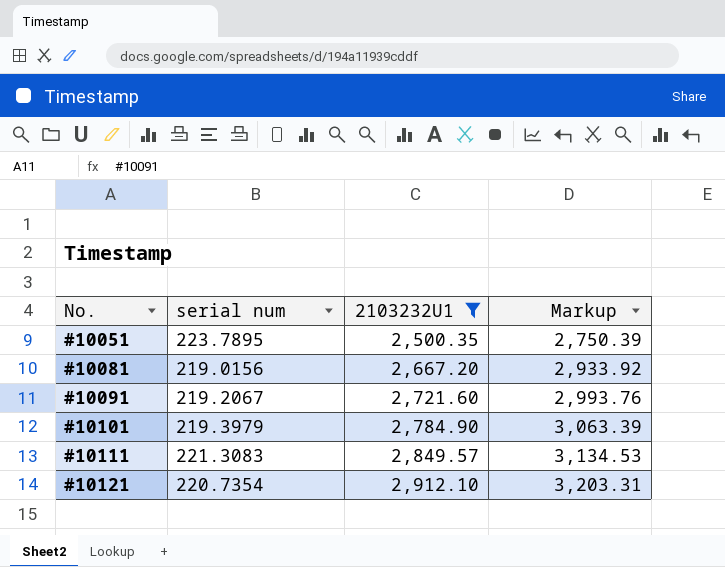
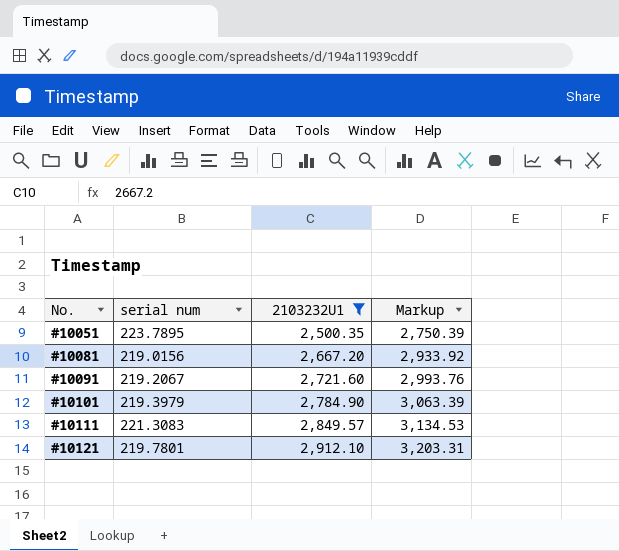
#10121 | serial num: 220.7354 -> 219.7801

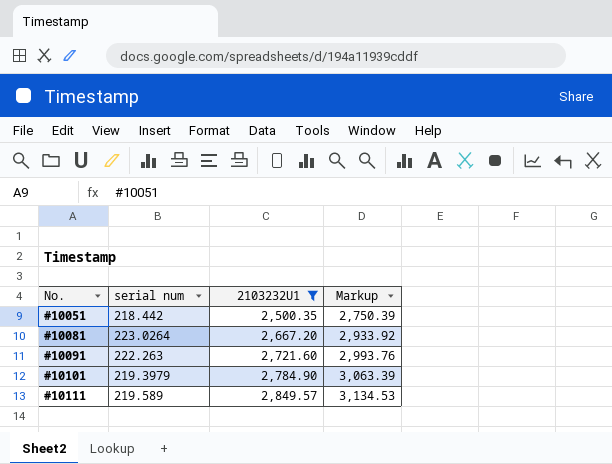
row #10121: 219.7801 | 2,912.10 | 3,203.31 -> none
#10051 | serial num: 223.7895 -> 218.442
#10081 | serial num: 219.0156 -> 223.0264
#10091 | serial num: 219.2067 -> 222.263
#10111 | serial num: 221.3083 -> 219.589

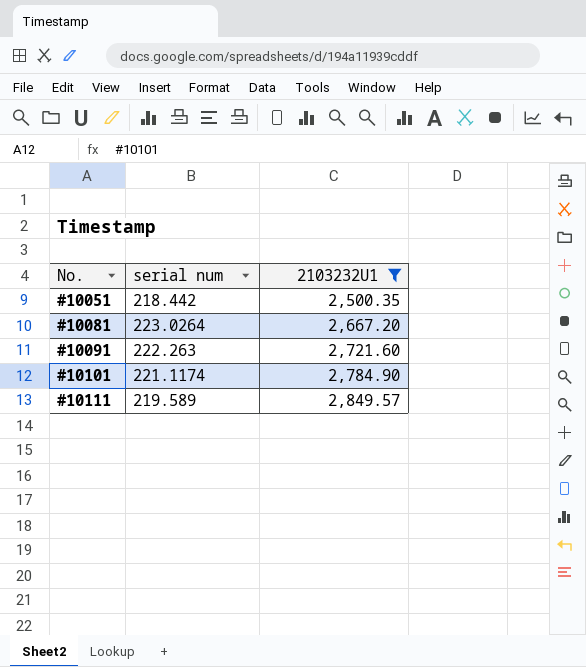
column Markup | formula: [2103232U1] * 1.1 -> none
#10101 | serial num: 219.3979 -> 221.1174

